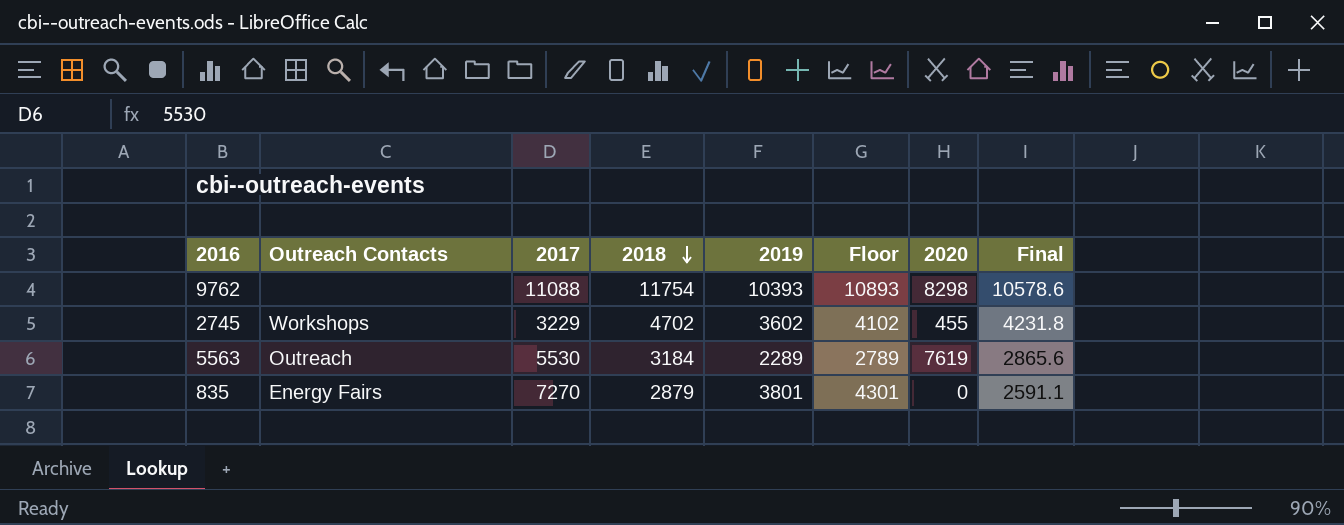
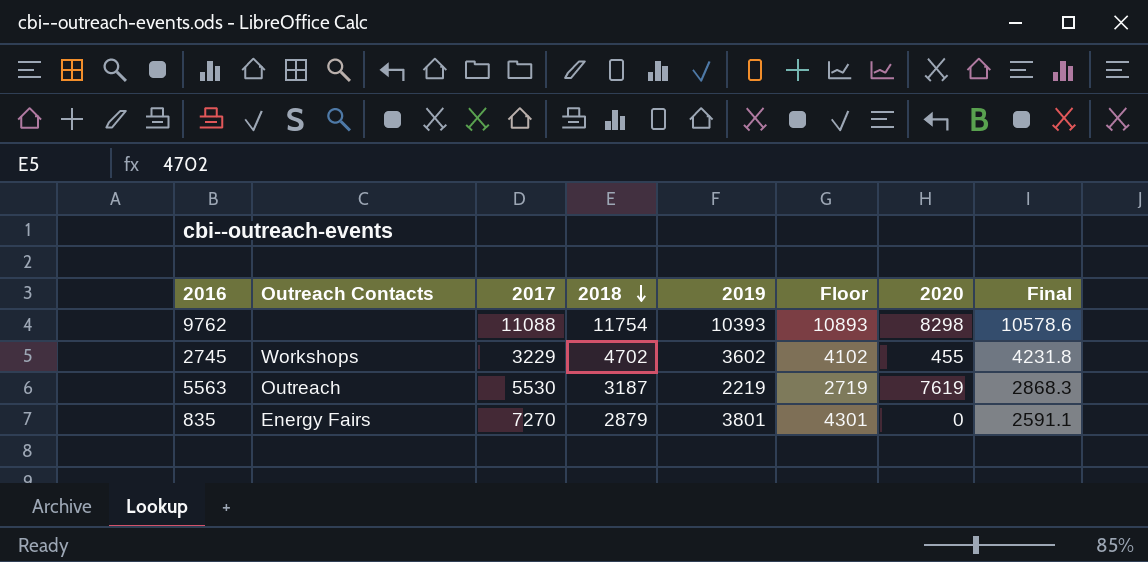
5563 | 2018: 3184 -> 3187
5563 | 2019: 2289 -> 2219
5563 | Floor: 2789 -> 2719
5563 | Final: 2865.6 -> 2868.3

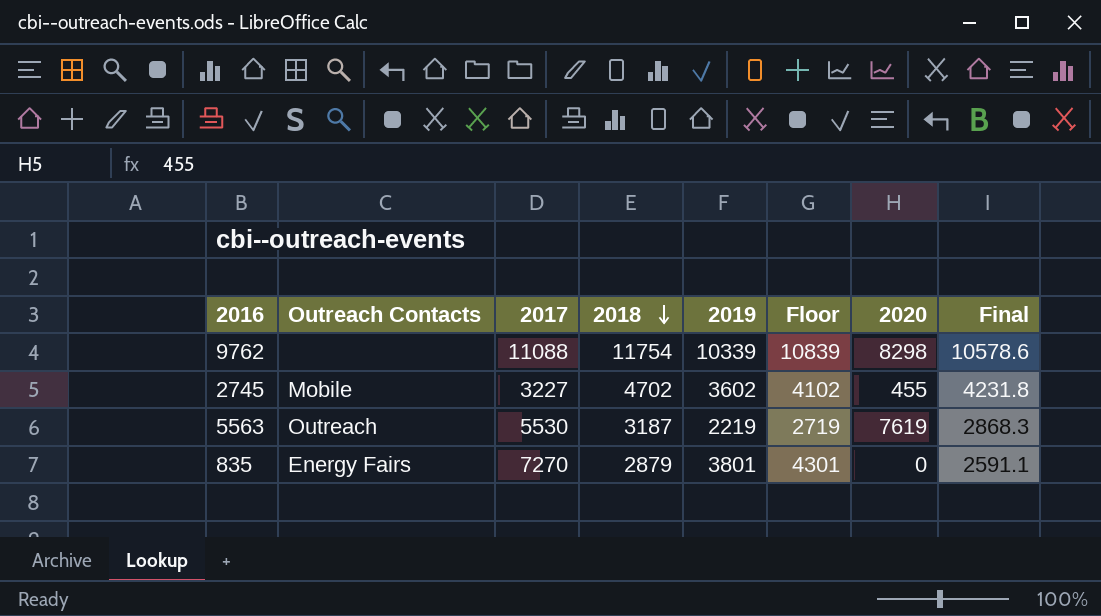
9762 | 2019: 10393 -> 10339
9762 | Floor: 10893 -> 10839
2745 | Outreach Contacts: Workshops -> Mobile
2745 | 2017: 3229 -> 3227

